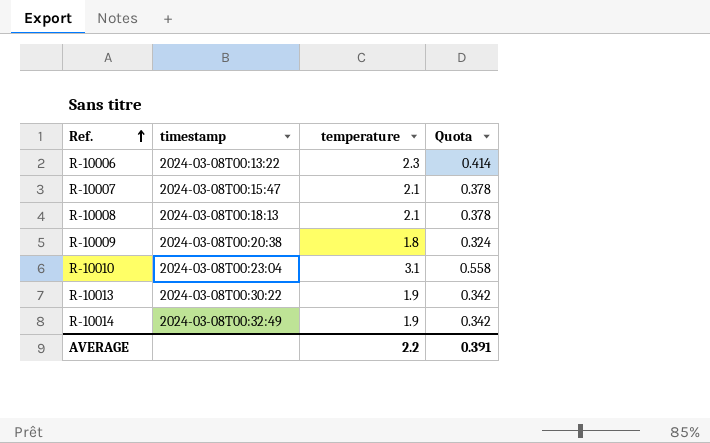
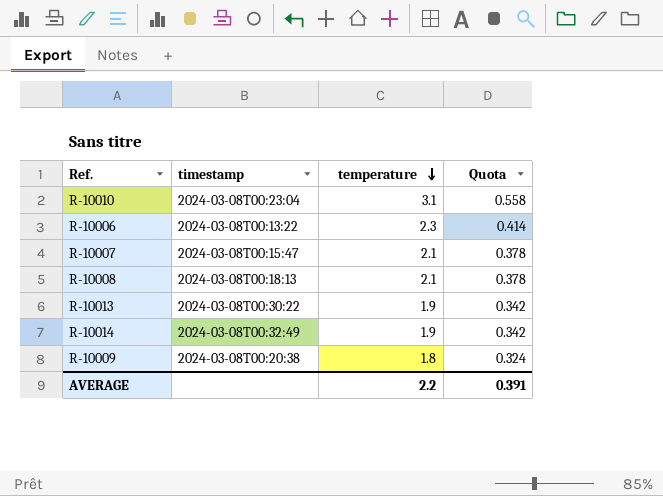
row order: Ref. ascending -> temperature descending

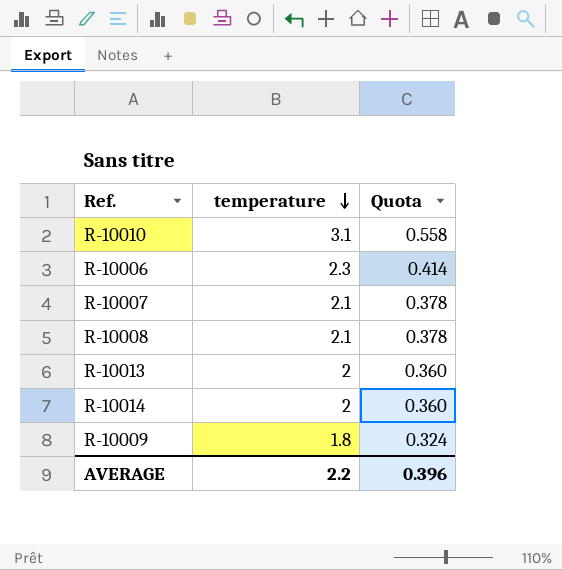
column timestamp | position: 2 -> none
R-10013 | temperature: 1.9 -> 2
R-10013 | Quota: 0.342 -> 0.360
R-10014 | temperature: 1.9 -> 2
R-10014 | Quota: 0.342 -> 0.360
AVERAGE | Quota: 0.391 -> 0.396

